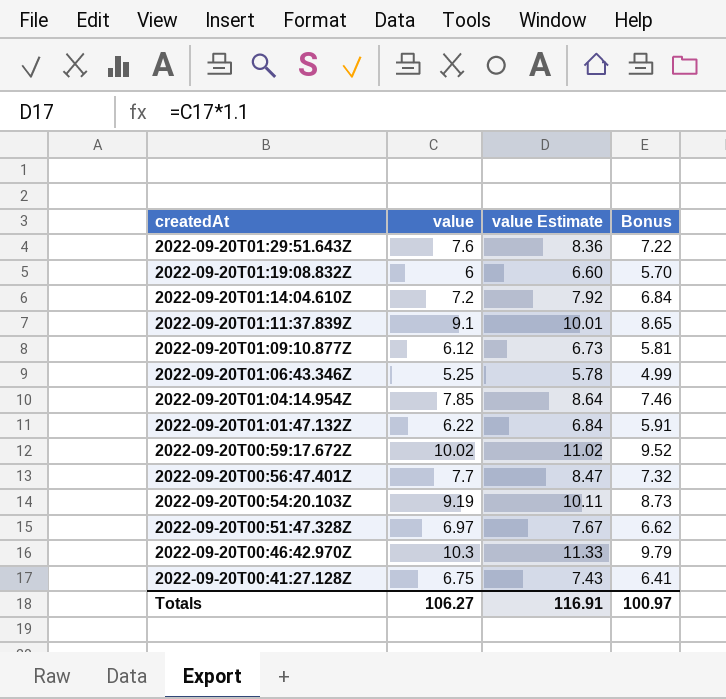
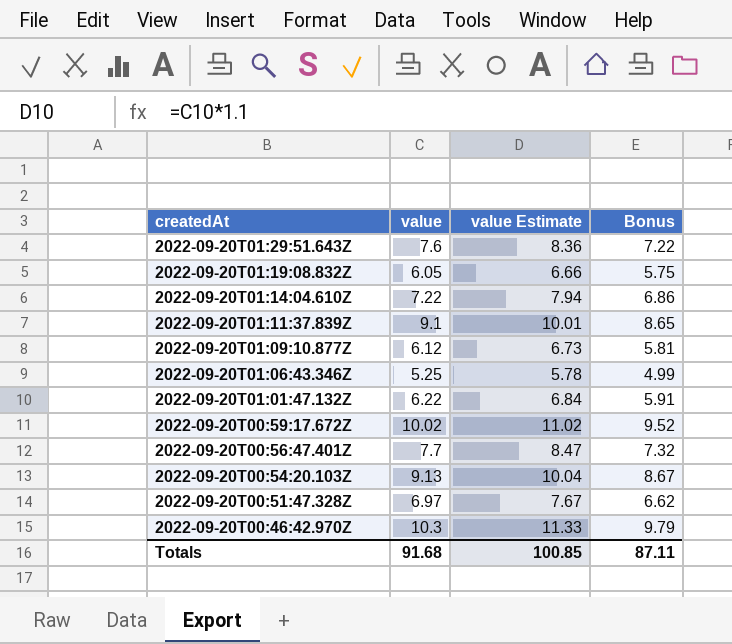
row 2022-09-20T01:04:14.954Z: 7.85 | 8.64 | 7.46 -> none
row 2022-09-20T00:41:27.128Z: 6.75 | 7.43 | 6.41 -> none
2022-09-20T01:19:08.832Z | value: 6 -> 6.05
2022-09-20T01:19:08.832Z | value Estimate: 6.60 -> 6.66
2022-09-20T01:19:08.832Z | Bonus: 5.70 -> 5.75
2022-09-20T01:14:04.610Z | value: 7.2 -> 7.22
2022-09-20T01:14:04.610Z | value Estimate: 7.92 -> 7.94
2022-09-20T01:14:04.610Z | Bonus: 6.84 -> 6.86
2022-09-20T00:54:20.103Z | value: 9.19 -> 9.13
2022-09-20T00:54:20.103Z | value Estimate: 10.11 -> 10.04
2022-09-20T00:54:20.103Z | Bonus: 8.73 -> 8.67
Totals | value: 106.27 -> 91.68
Totals | value Estimate: 116.91 -> 100.85
Totals | Bonus: 100.97 -> 87.11

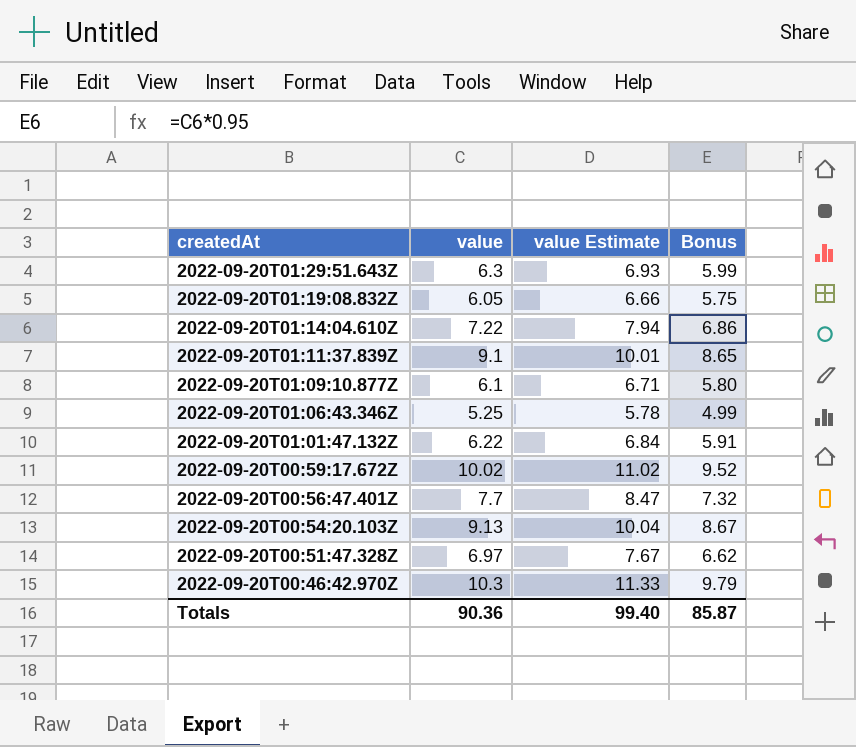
2022-09-20T01:29:51.643Z | value: 7.6 -> 6.3
2022-09-20T01:29:51.643Z | value Estimate: 8.36 -> 6.93
2022-09-20T01:29:51.643Z | Bonus: 7.22 -> 5.99
2022-09-20T01:09:10.877Z | value: 6.12 -> 6.1
2022-09-20T01:09:10.877Z | value Estimate: 6.73 -> 6.71
2022-09-20T01:09:10.877Z | Bonus: 5.81 -> 5.80
Totals | value: 91.68 -> 90.36
Totals | value Estimate: 100.85 -> 99.40
Totals | Bonus: 87.11 -> 85.87

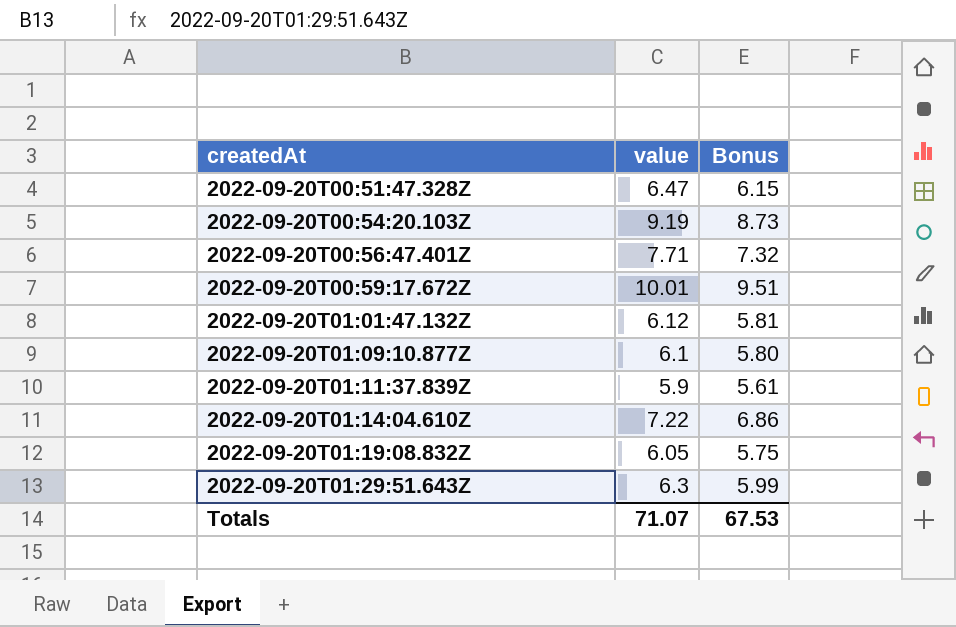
row order: createdAt descending -> createdAt ascending
column value Estimate | formula: [value] * 1.1 -> none
row 2022-09-20T01:06:43.346Z: 5.25 | 5.78 | 4.99 -> none
row 2022-09-20T00:46:42.970Z: 10.3 | 11.33 | 9.79 -> none
2022-09-20T00:51:47.328Z | value: 6.97 -> 6.47
2022-09-20T00:51:47.328Z | Bonus: 6.62 -> 6.15
2022-09-20T00:54:20.103Z | value: 9.13 -> 9.19
2022-09-20T00:54:20.103Z | Bonus: 8.67 -> 8.73
2022-09-20T00:56:47.401Z | value: 7.7 -> 7.71
2022-09-20T00:59:17.672Z | value: 10.02 -> 10.01
2022-09-20T00:59:17.672Z | Bonus: 9.52 -> 9.51
2022-09-20T01:01:47.132Z | value: 6.22 -> 6.12
2022-09-20T01:01:47.132Z | Bonus: 5.91 -> 5.81
2022-09-20T01:11:37.839Z | value: 9.1 -> 5.9
2022-09-20T01:11:37.839Z | Bonus: 8.65 -> 5.61
Totals | value: 90.36 -> 71.07
Totals | Bonus: 85.87 -> 67.53

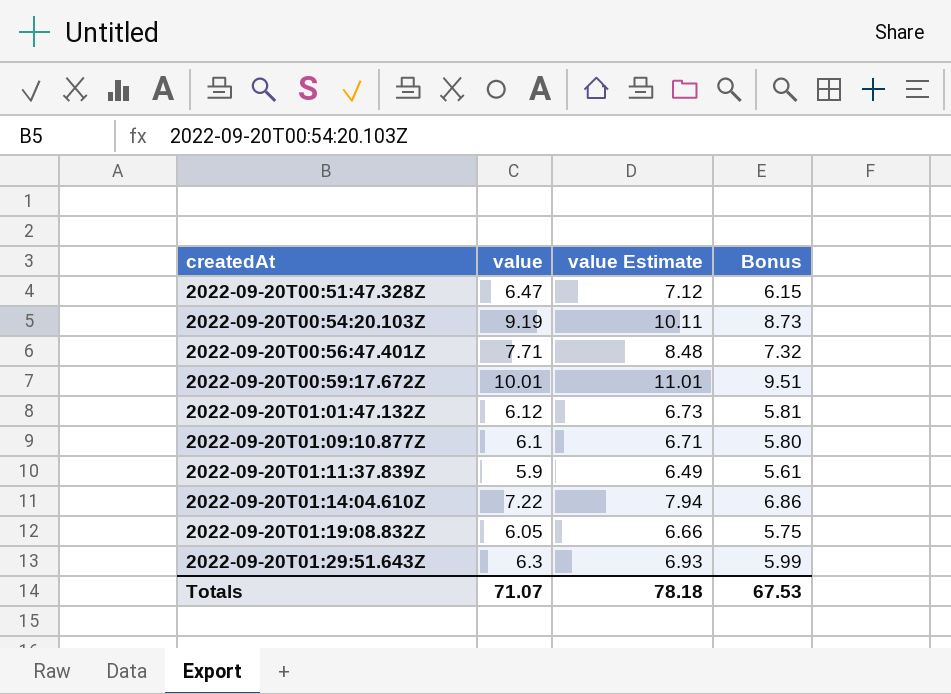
column value Estimate | formula: none -> [value] * 1.1

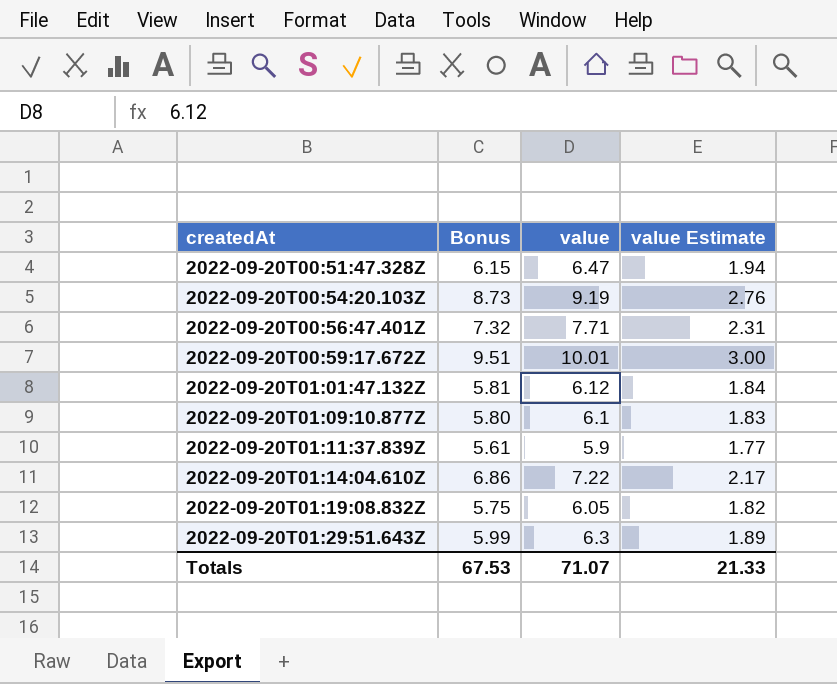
column Bonus | position: 4 -> 2
column value Estimate | formula: [value] * 1.1 -> [value] * 0.3
Totals | value Estimate: 78.18 -> 21.33

